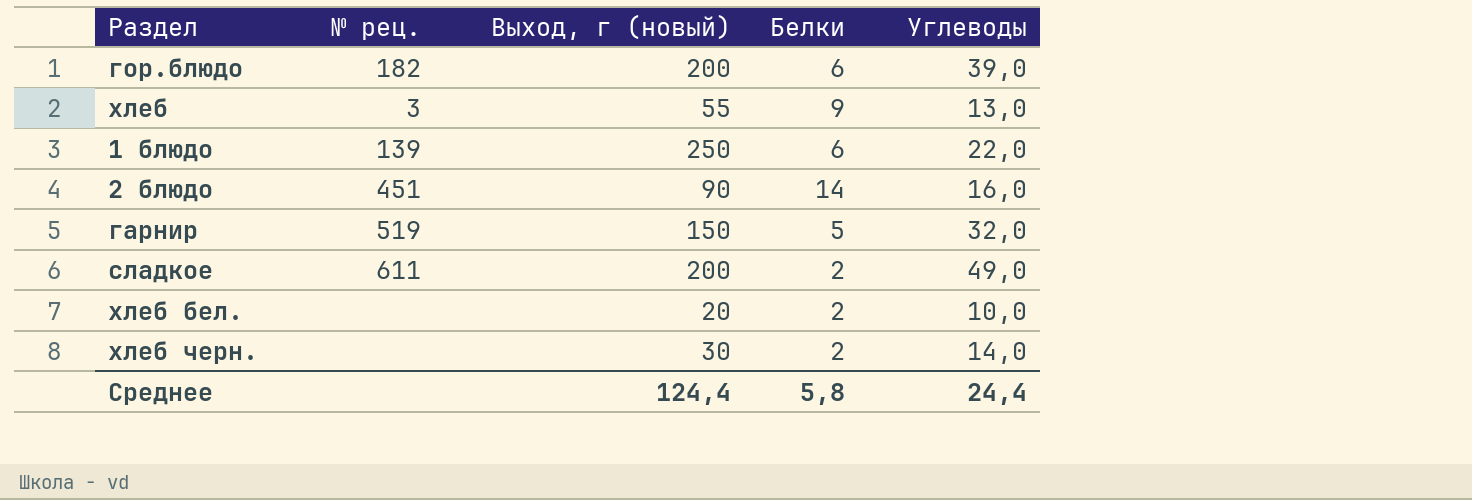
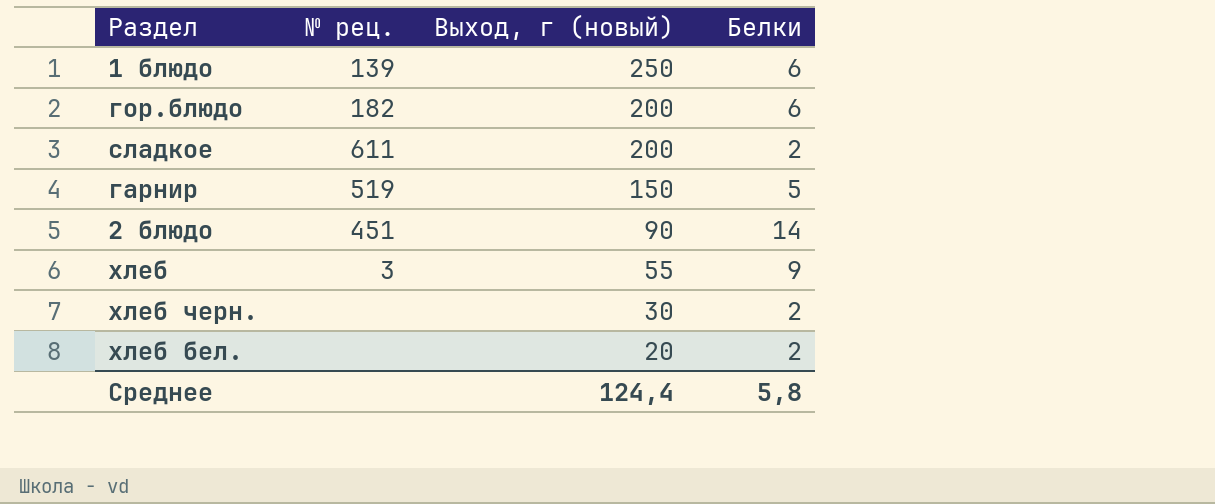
row order: none -> Выход, г (новый) descending
column Углеводы | position: 5 -> none

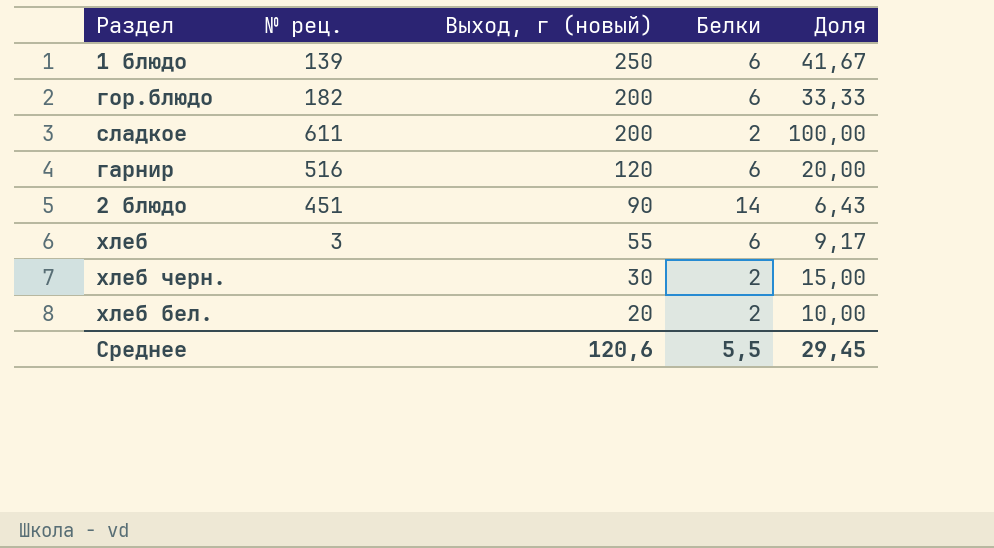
column Доля | formula: none -> [Выход, г (новый)] / [Белки]
гарнир | № рец.: 519 -> 516
гарнир | Выход, г (новый): 150 -> 120
гарнир | Белки: 5 -> 6
хлеб | Белки: 9 -> 6
Среднее | Выход, г (новый): 124,4 -> 120,6
Среднее | Белки: 5,8 -> 5,5

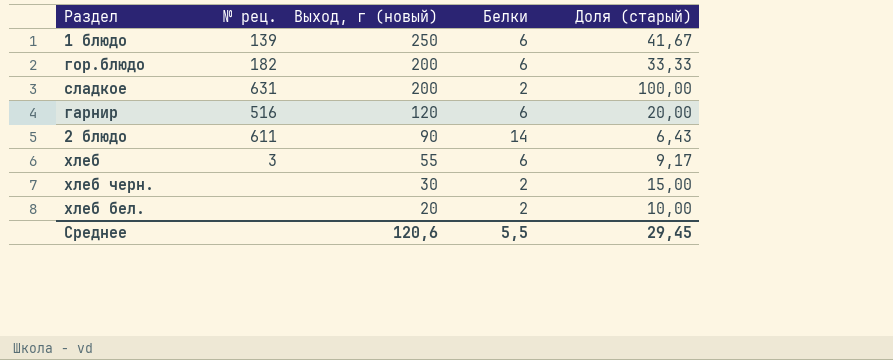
column name: Доля -> Доля (старый)
сладкое | № рец.: 611 -> 631
2 блюдо | № рец.: 451 -> 611

